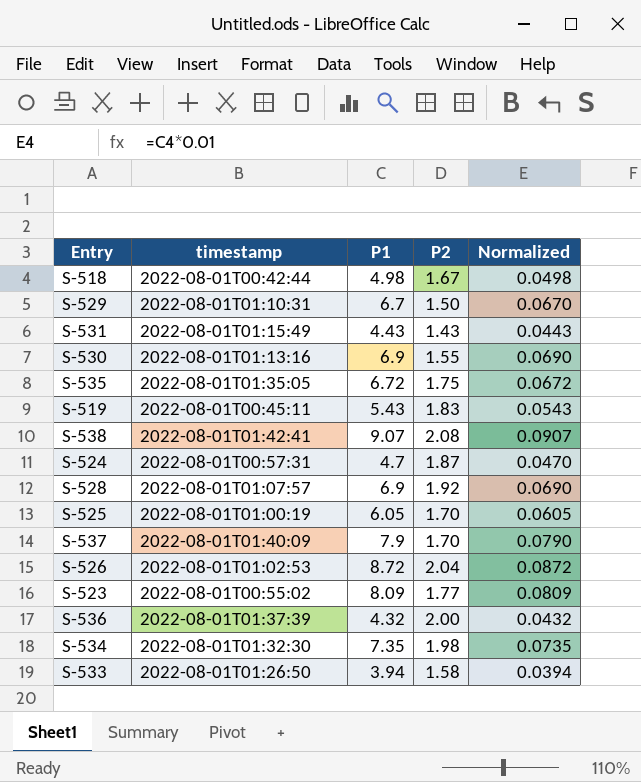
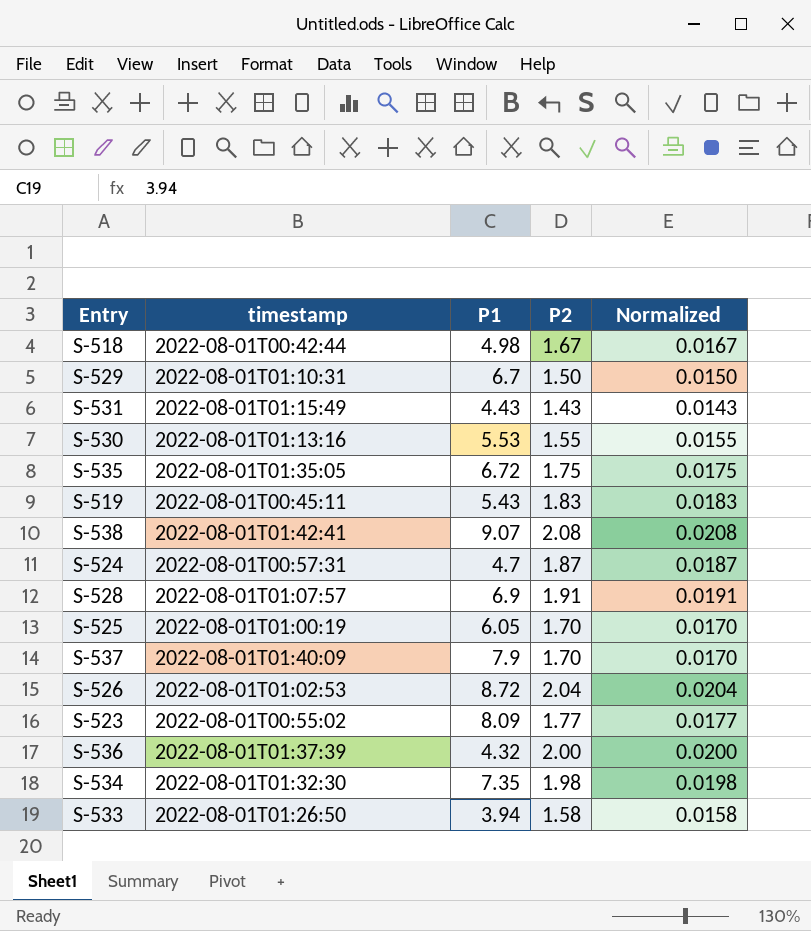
column Normalized | formula: [P1] * 0.01 -> [P2] * 0.01
S-530 | P1: 6.9 -> 5.53
S-528 | P2: 1.92 -> 1.91

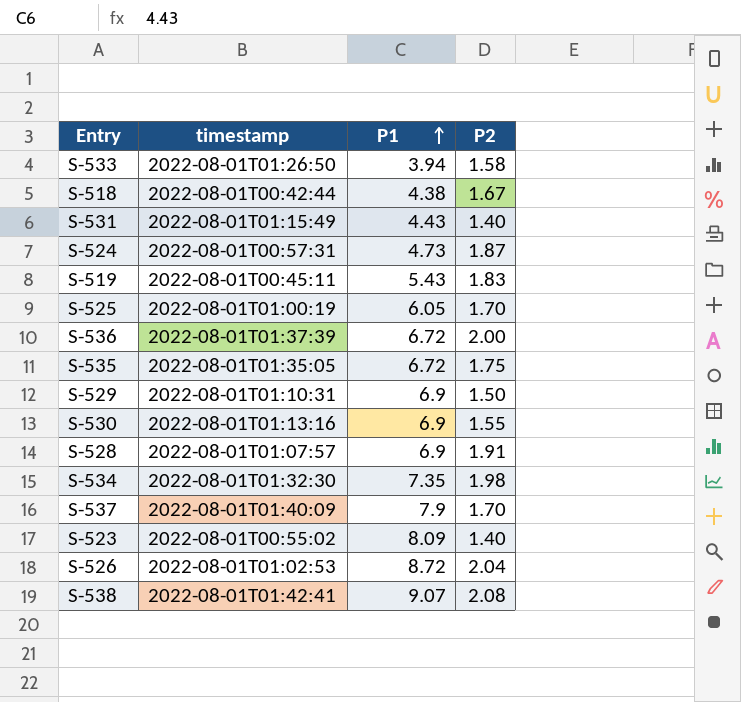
row order: none -> P1 ascending
column Normalized | formula: [P2] * 0.01 -> none
S-518 | P1: 4.98 -> 4.38
S-531 | P2: 1.43 -> 1.40
S-524 | P1: 4.7 -> 4.73
S-536 | P1: 4.32 -> 6.72
S-529 | P1: 6.7 -> 6.9
S-530 | P1: 5.53 -> 6.9
S-523 | P2: 1.77 -> 1.40

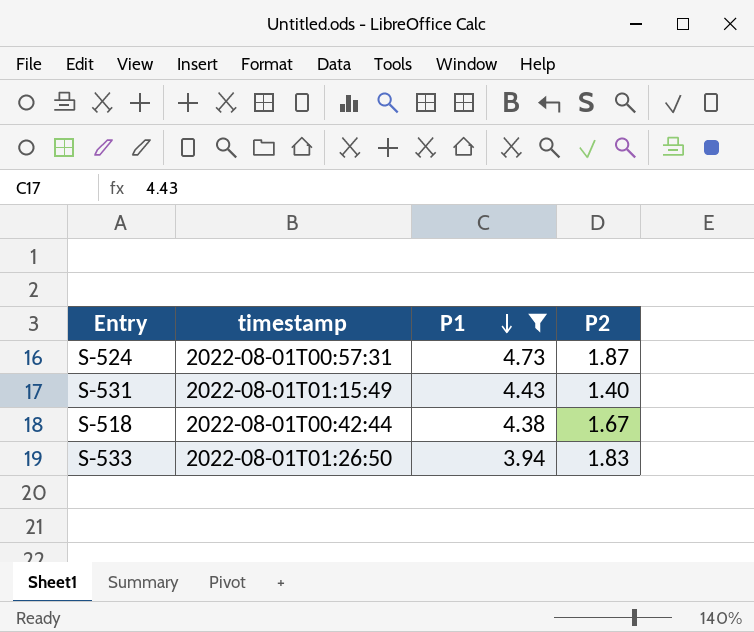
filter: none -> P1 <= 4.73
row order: P1 ascending -> P1 descending
S-533 | P2: 1.58 -> 1.83

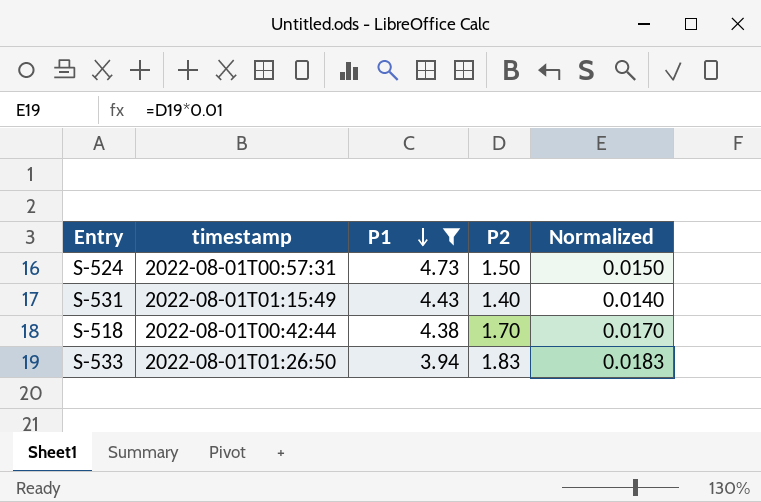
column Normalized | formula: none -> [P2] * 0.01
S-524 | P2: 1.87 -> 1.50
S-518 | P2: 1.67 -> 1.70

